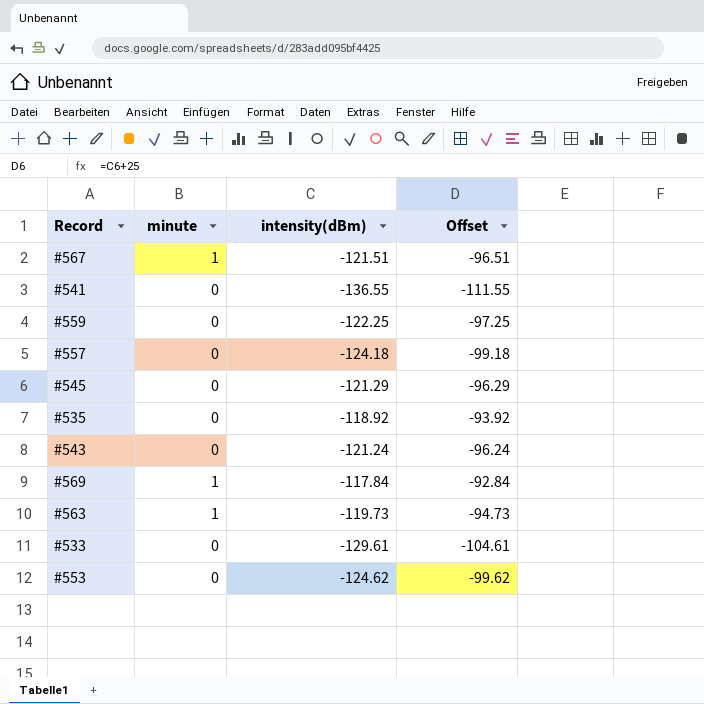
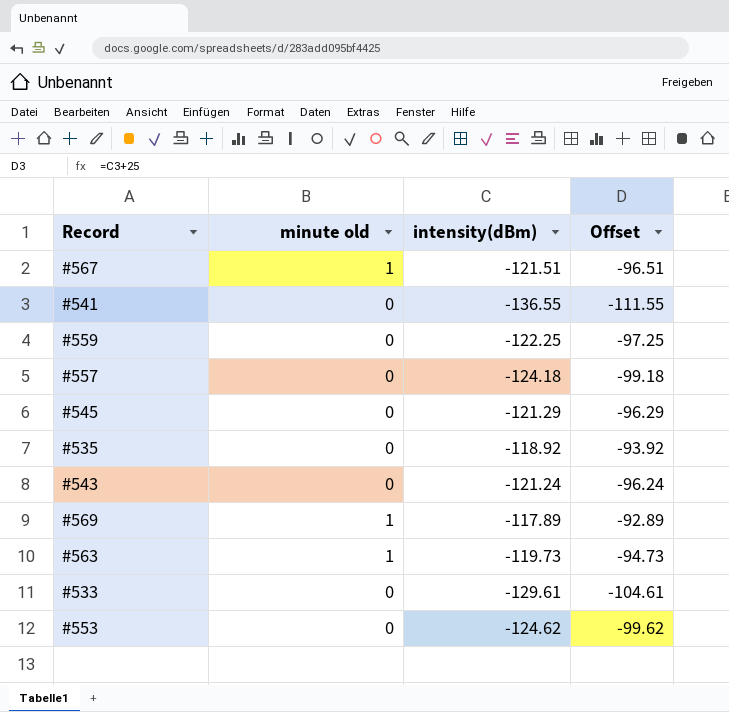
column name: minute -> minute old
#569 | intensity(dBm): -117.84 -> -117.89
#569 | Offset: -92.84 -> -92.89

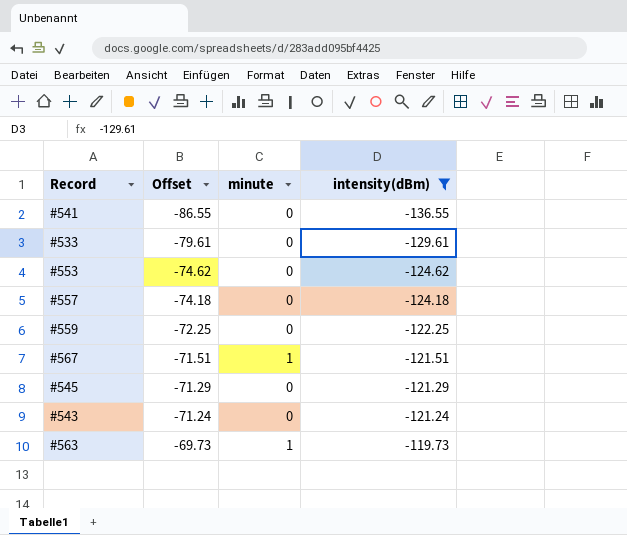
filter: none -> intensity(dBm) <= -119.73
row order: none -> Offset ascending
column Offset | formula: [intensity(dBm)] + 25 -> [intensity(dBm)] + 50
column Offset | position: 4 -> 2
column name: minute old -> minute

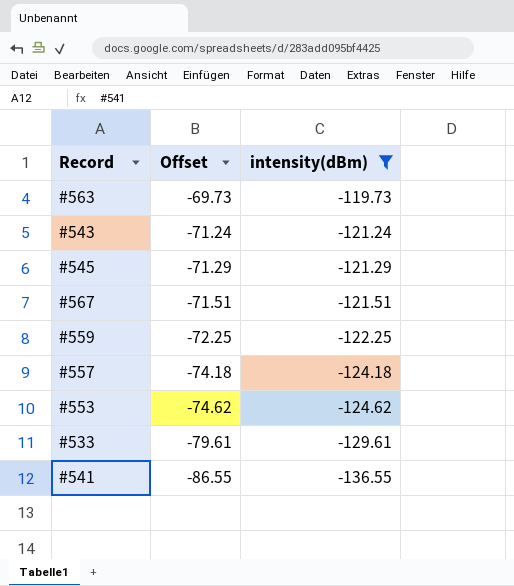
row order: Offset ascending -> Offset descending
column minute | position: 3 -> none

